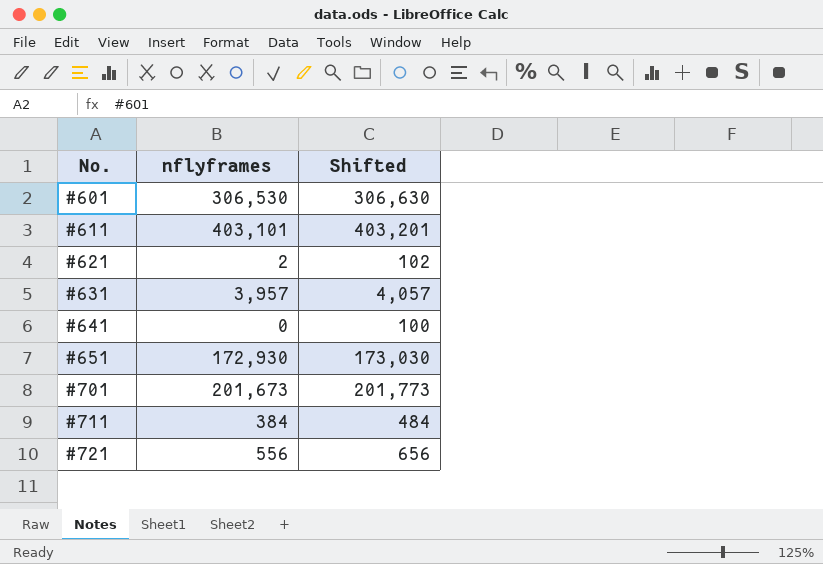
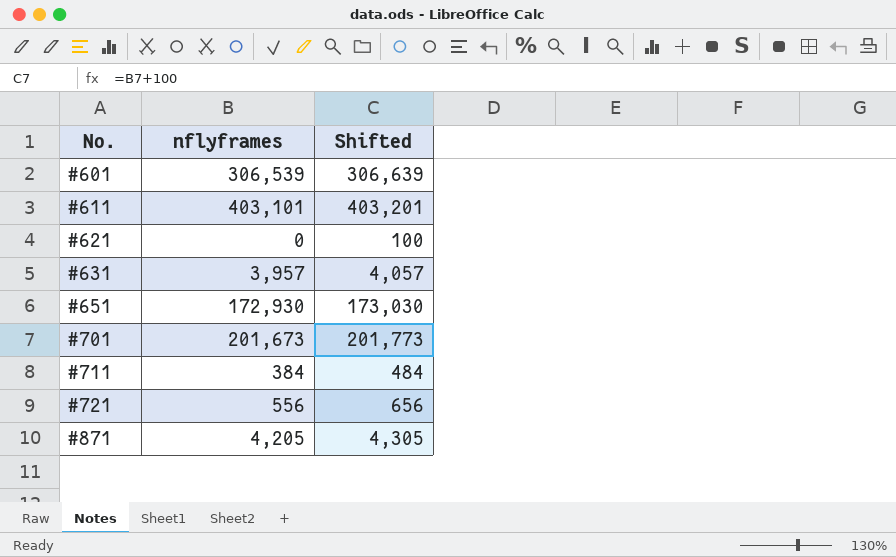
row #641: 0 | 100 -> none
#601 | nflyframes: 306,530 -> 306,539
#601 | Shifted: 306,630 -> 306,639
#621 | nflyframes: 2 -> 0
#621 | Shifted: 102 -> 100
row #871: none -> 4,205 | 4,305

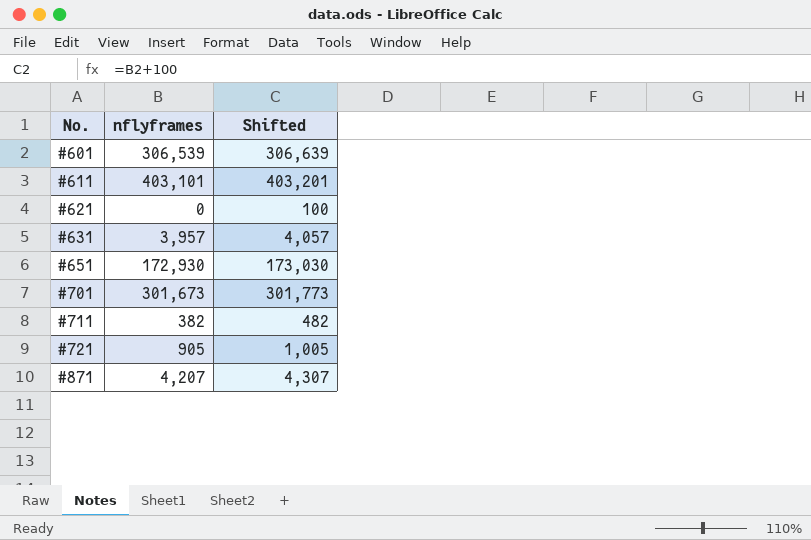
#701 | nflyframes: 201,673 -> 301,673
#701 | Shifted: 201,773 -> 301,773
#711 | nflyframes: 384 -> 382
#711 | Shifted: 484 -> 482
#721 | nflyframes: 556 -> 905
#721 | Shifted: 656 -> 1,005
#871 | nflyframes: 4,205 -> 4,207
#871 | Shifted: 4,305 -> 4,307

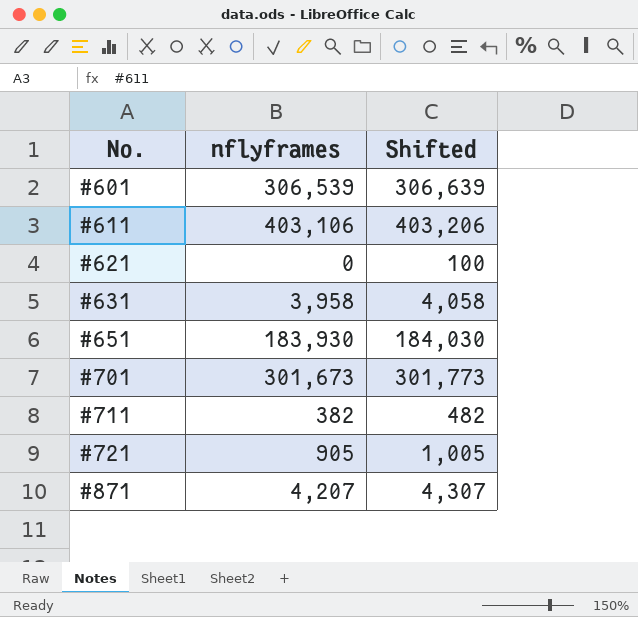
#611 | nflyframes: 403,101 -> 403,106
#611 | Shifted: 403,201 -> 403,206
#631 | nflyframes: 3,957 -> 3,958
#631 | Shifted: 4,057 -> 4,058
#651 | nflyframes: 172,930 -> 183,930
#651 | Shifted: 173,030 -> 184,030

